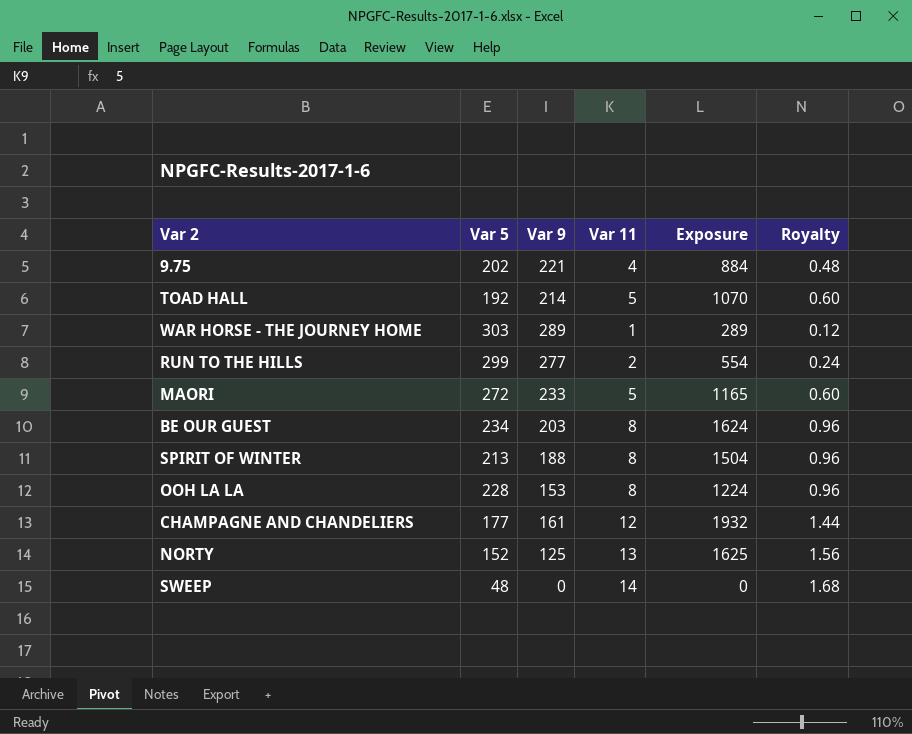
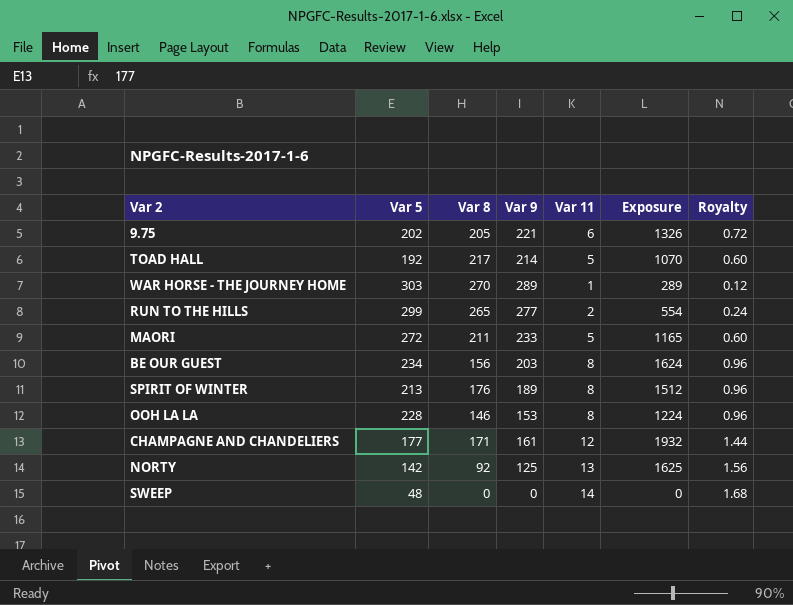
column Var 8 | position: none -> 3
9.75 | Var 11: 4 -> 6
9.75 | Exposure: 884 -> 1326
9.75 | Royalty: 0.48 -> 0.72
SPIRIT OF WINTER | Var 9: 188 -> 189
SPIRIT OF WINTER | Exposure: 1504 -> 1512
NORTY | Var 5: 152 -> 142

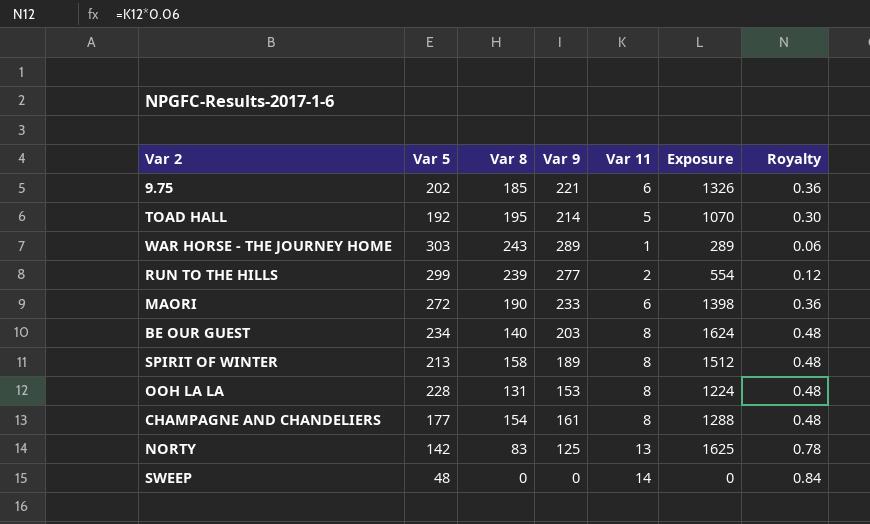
column Royalty | formula: [Var 11] * 0.12 -> [Var 11] * 0.06
9.75 | Var 8: 205 -> 185
TOAD HALL | Var 8: 217 -> 195
WAR HORSE - THE JOURNEY HOME | Var 8: 270 -> 243
RUN TO THE HILLS | Var 8: 265 -> 239
MAORI | Var 8: 211 -> 190
MAORI | Var 11: 5 -> 6
MAORI | Exposure: 1165 -> 1398
BE OUR GUEST | Var 8: 156 -> 140
SPIRIT OF WINTER | Var 8: 176 -> 158
OOH LA LA | Var 8: 146 -> 131
CHAMPAGNE AND CHANDELIERS | Var 8: 171 -> 154
CHAMPAGNE AND CHANDELIERS | Var 11: 12 -> 8
CHAMPAGNE AND CHANDELIERS | Exposure: 1932 -> 1288
NORTY | Var 8: 92 -> 83

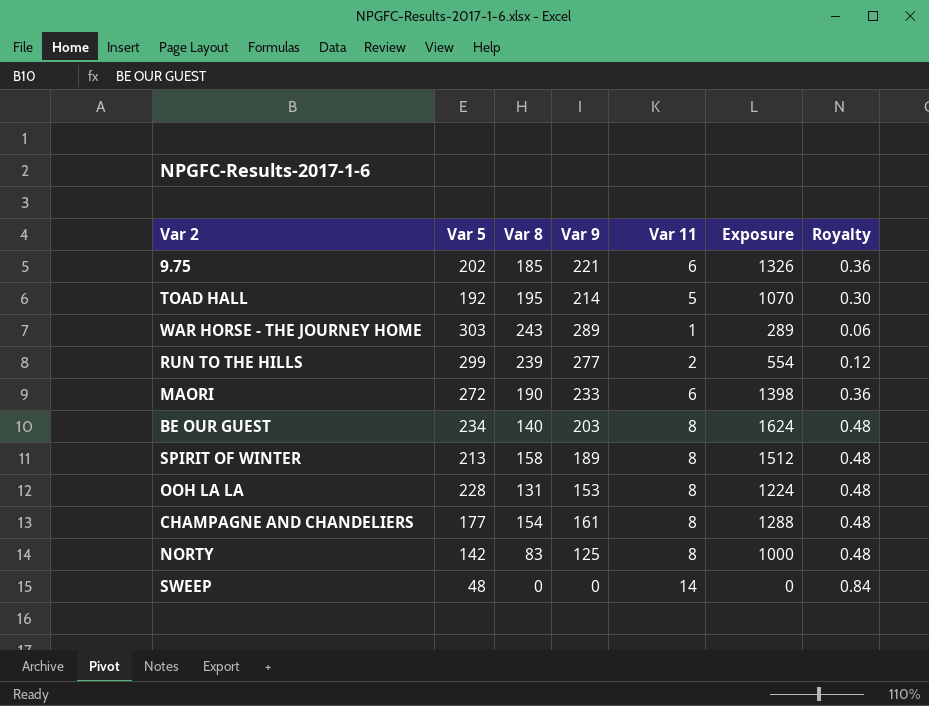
NORTY | Var 11: 13 -> 8
NORTY | Exposure: 1625 -> 1000
NORTY | Royalty: 0.78 -> 0.48

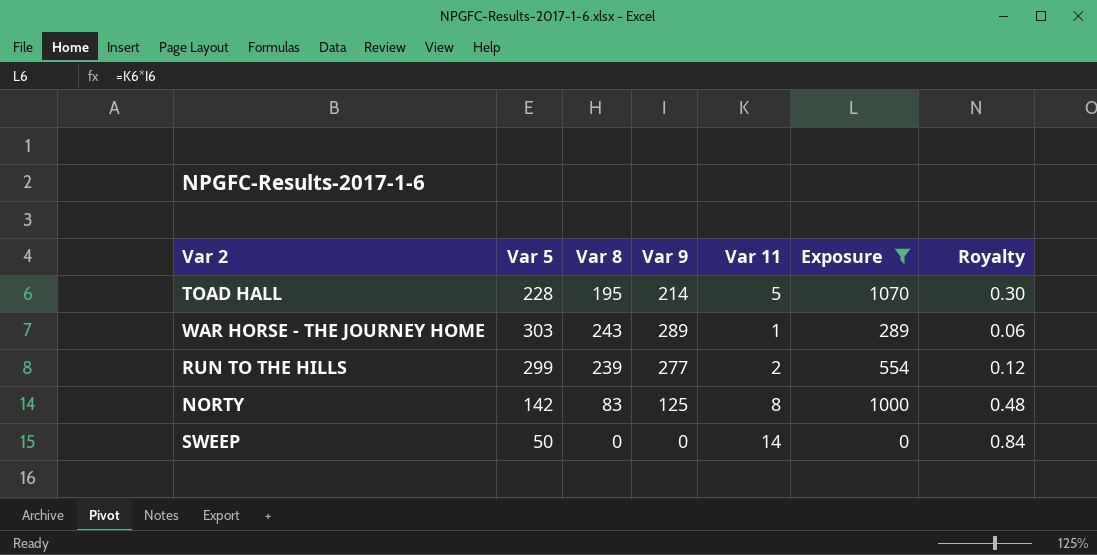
filter: none -> Exposure <= 1070
TOAD HALL | Var 5: 192 -> 228
SWEEP | Var 5: 48 -> 50

